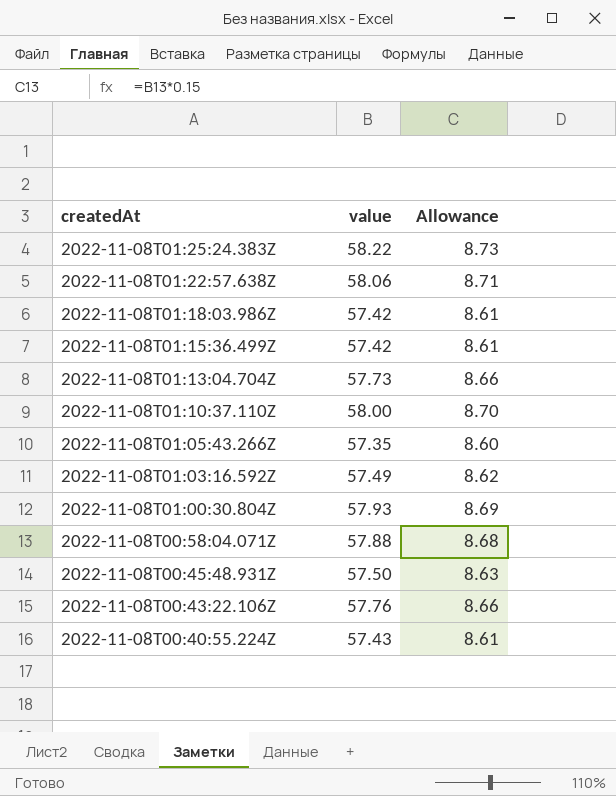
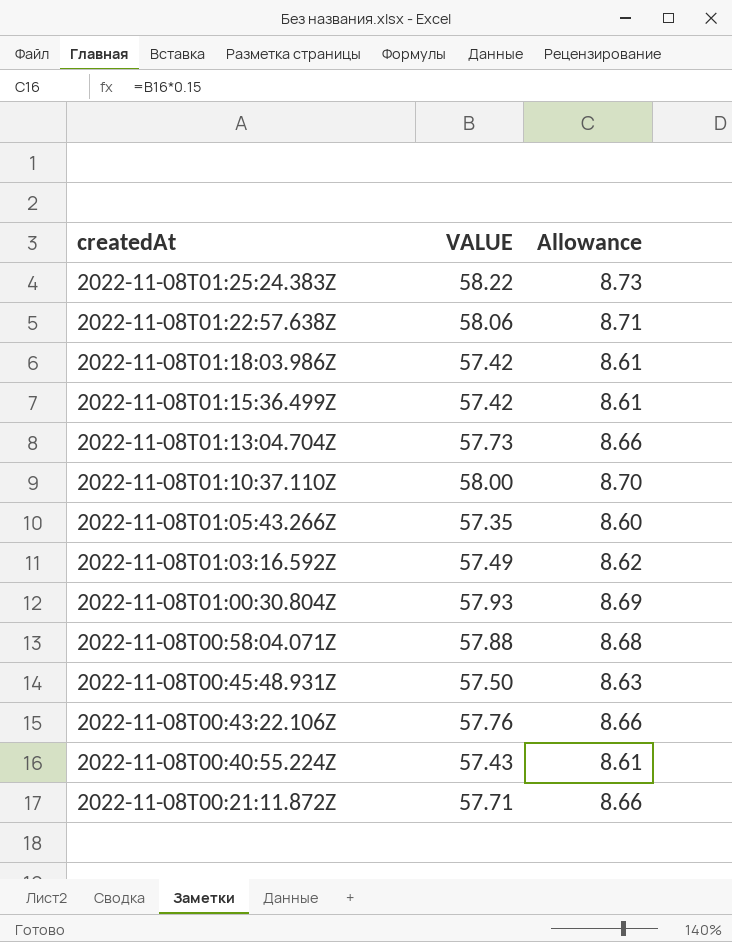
column name: value -> VALUE
row 2022-11-08T00:21:11.872Z: none -> 57.71 | 8.66

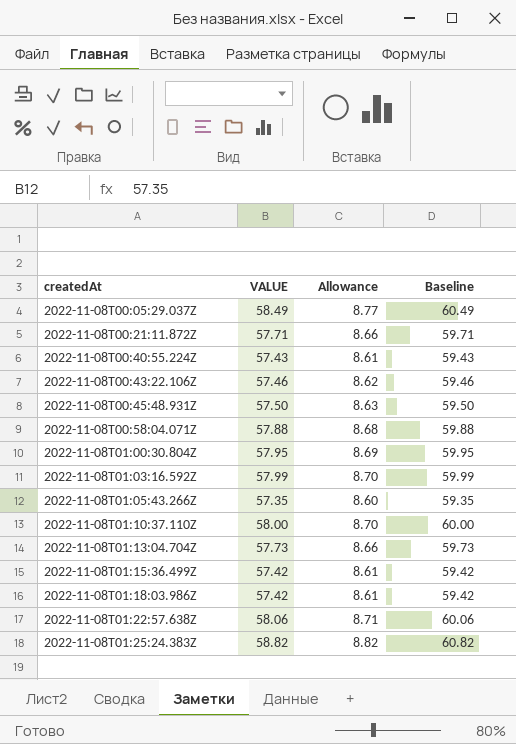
row order: createdAt descending -> createdAt ascending
column Baseline | formula: none -> [VALUE] + 2
row 2022-11-08T00:05:29.037Z: none -> 58.49 | 8.77 | 60.49
2022-11-08T00:43:22.106Z | VALUE: 57.76 -> 57.46
2022-11-08T00:43:22.106Z | Allowance: 8.66 -> 8.62
2022-11-08T01:00:30.804Z | VALUE: 57.93 -> 57.95
2022-11-08T01:03:16.592Z | VALUE: 57.49 -> 57.99
2022-11-08T01:03:16.592Z | Allowance: 8.62 -> 8.70
2022-11-08T01:25:24.383Z | VALUE: 58.22 -> 58.82
2022-11-08T01:25:24.383Z | Allowance: 8.73 -> 8.82

